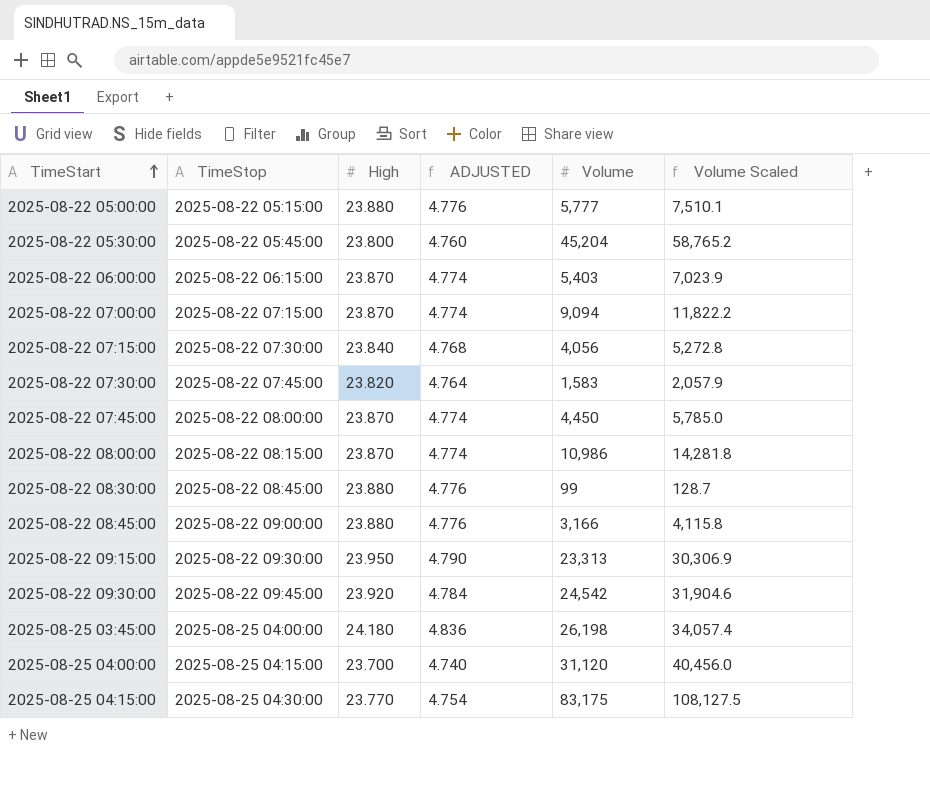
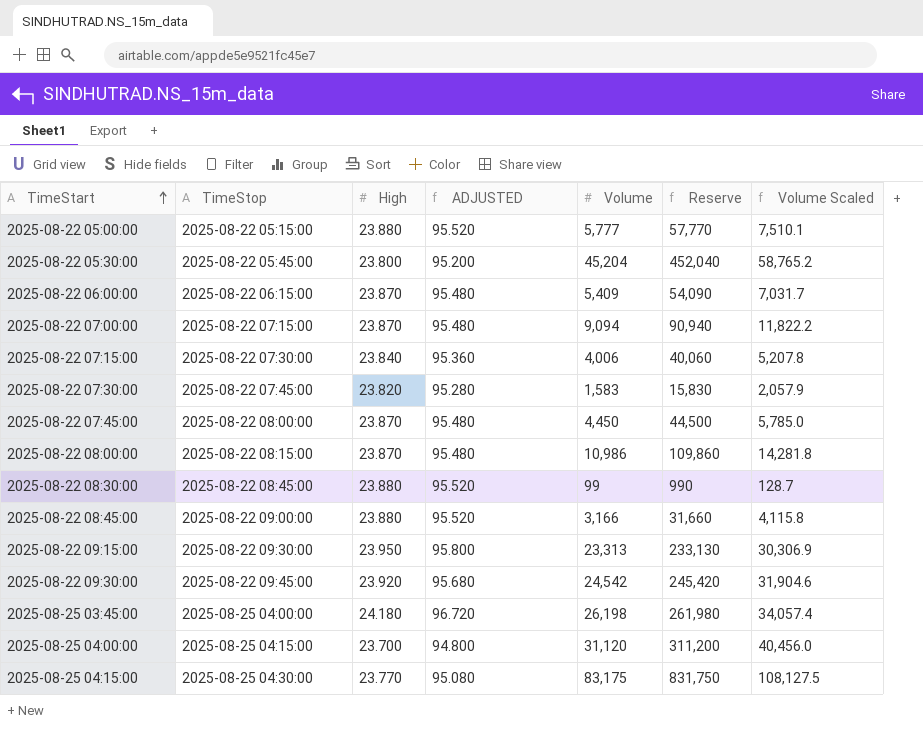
column ADJUSTED | formula: [High] * 0.2 -> [High] * 4
column Reserve | formula: none -> [Volume] * 10
2025-08-22 06:00:00 | Volume: 5,403 -> 5,409
2025-08-22 06:00:00 | Volume Scaled: 7,023.9 -> 7,031.7
2025-08-22 07:15:00 | Volume: 4,056 -> 4,006
2025-08-22 07:15:00 | Volume Scaled: 5,272.8 -> 5,207.8

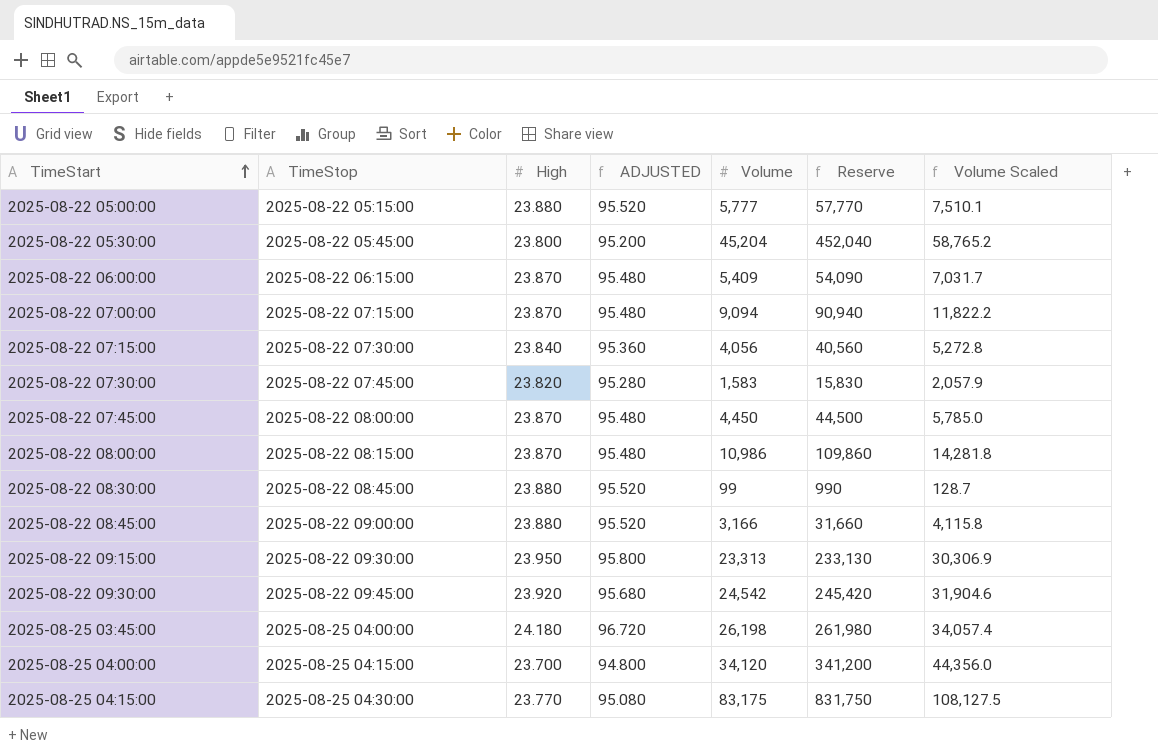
2025-08-22 07:15:00 | Volume: 4,006 -> 4,056
2025-08-22 07:15:00 | Reserve: 40,060 -> 40,560
2025-08-22 07:15:00 | Volume Scaled: 5,207.8 -> 5,272.8
2025-08-25 04:00:00 | Volume: 31,120 -> 34,120
2025-08-25 04:00:00 | Reserve: 311,200 -> 341,200
2025-08-25 04:00:00 | Volume Scaled: 40,456.0 -> 44,356.0

